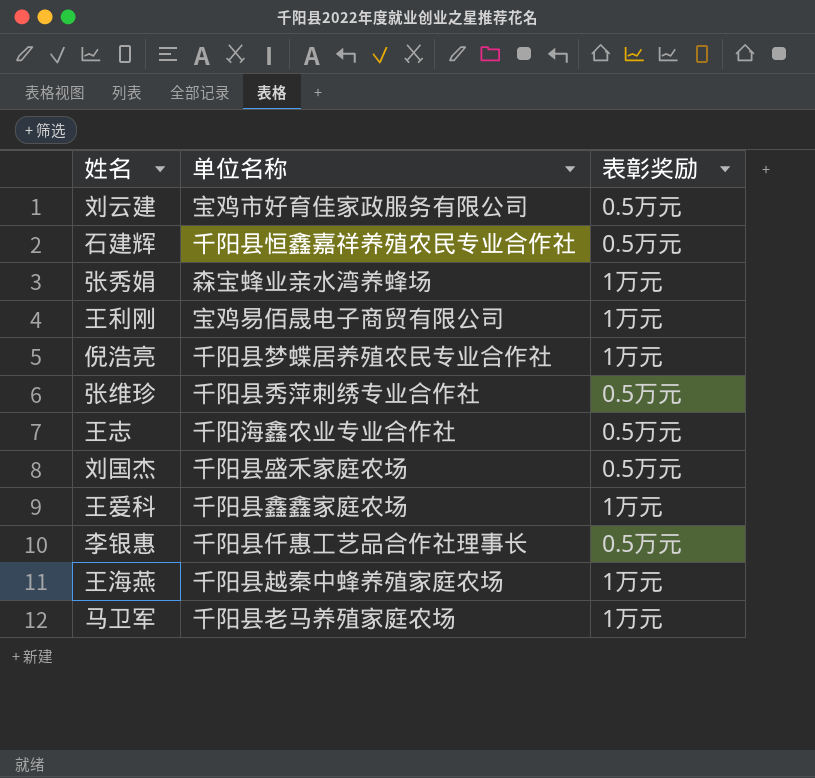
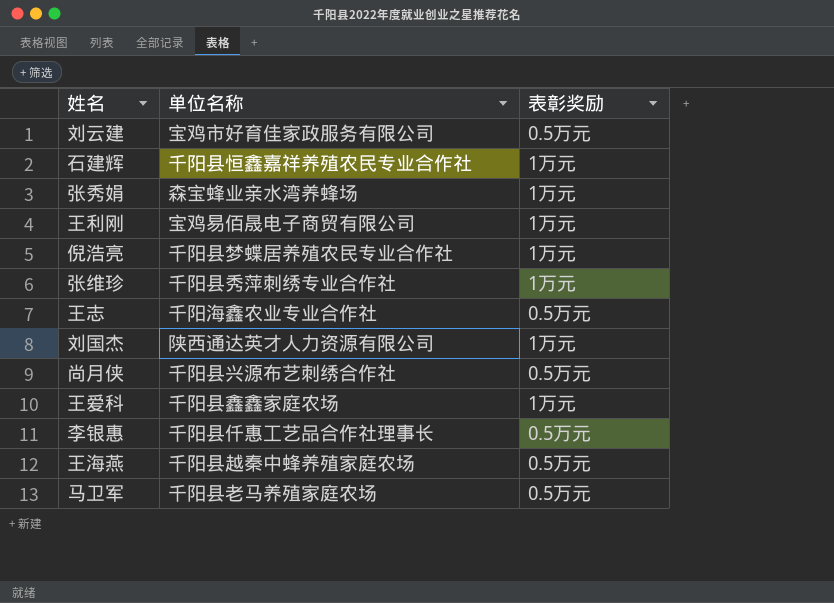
石建辉 | 表彰奖励: 0.5万元 -> 1万元
张维珍 | 表彰奖励: 0.5万元 -> 1万元
刘国杰 | 单位名称: 千阳县盛禾家庭农场 -> 陕西通达英才人力资源有限公司
刘国杰 | 表彰奖励: 0.5万元 -> 1万元
row 尚月侠: none -> 千阳县兴源布艺刺绣合作社 | 0.5万元
王海燕 | 表彰奖励: 1万元 -> 0.5万元
马卫军 | 表彰奖励: 1万元 -> 0.5万元

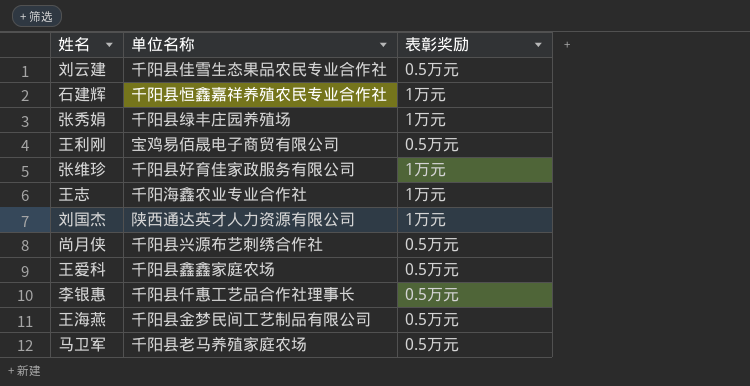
row 倪浩亮: 千阳县梦蝶居养殖农民专业合作社 | 1万元 -> none
刘云建 | 单位名称: 宝鸡市好育佳家政服务有限公司 -> 千阳县佳雪生态果品农民专业合作社
张秀娟 | 单位名称: 森宝蜂业亲水湾养蜂场 -> 千阳县绿丰庄园养殖场
王利刚 | 表彰奖励: 1万元 -> 0.5万元
张维珍 | 单位名称: 千阳县秀萍刺绣专业合作社 -> 千阳县好育佳家政服务有限公司
王志 | 表彰奖励: 0.5万元 -> 1万元
王爱科 | 表彰奖励: 1万元 -> 0.5万元
王海燕 | 单位名称: 千阳县越秦中蜂养殖家庭农场 -> 千阳县金梦民间工艺制品有限公司

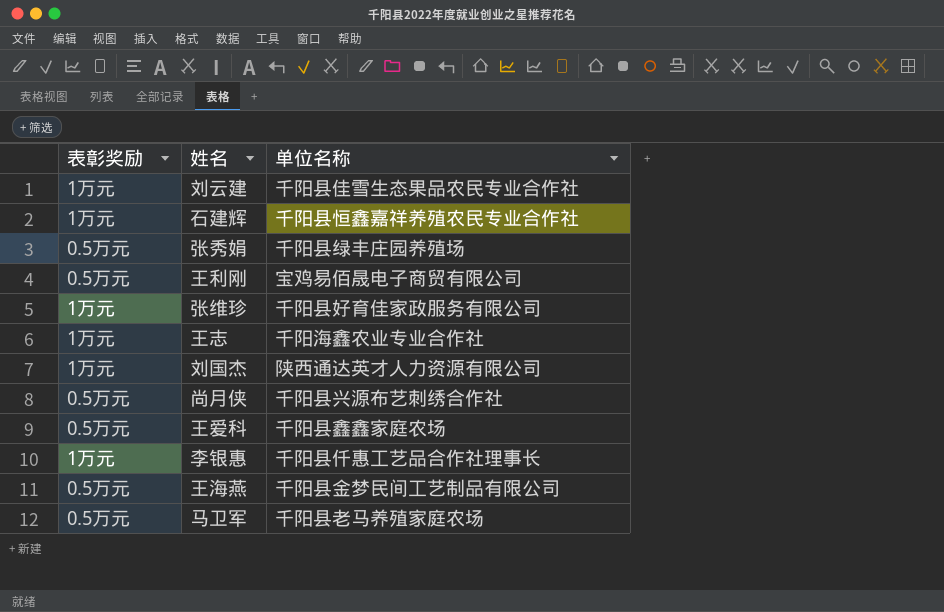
column 表彰奖励 | position: 3 -> 1
刘云建 | 表彰奖励: 0.5万元 -> 1万元
张秀娟 | 表彰奖励: 1万元 -> 0.5万元
李银惠 | 表彰奖励: 0.5万元 -> 1万元

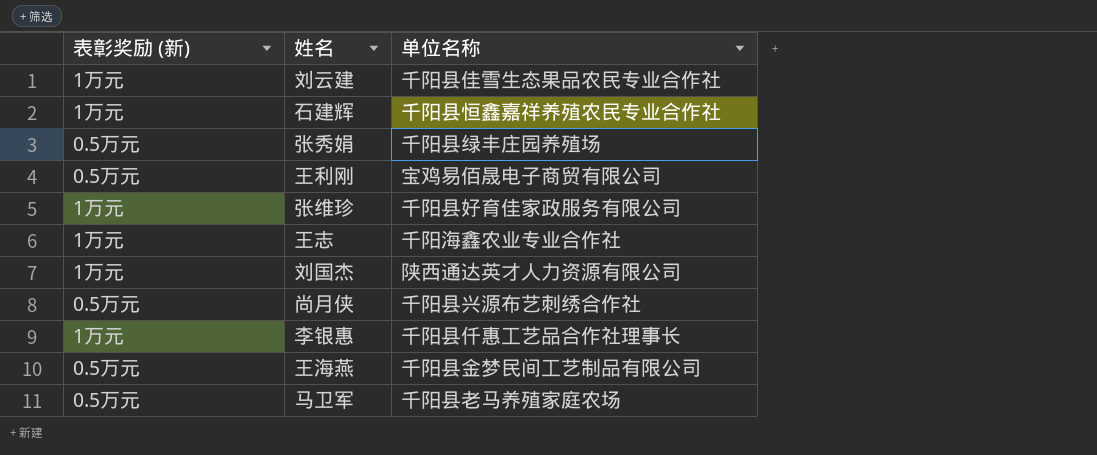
column name: 表彰奖励 -> 表彰奖励 (新)
row 王爱科: 0.5万元 | 千阳县鑫鑫家庭农场 -> none

